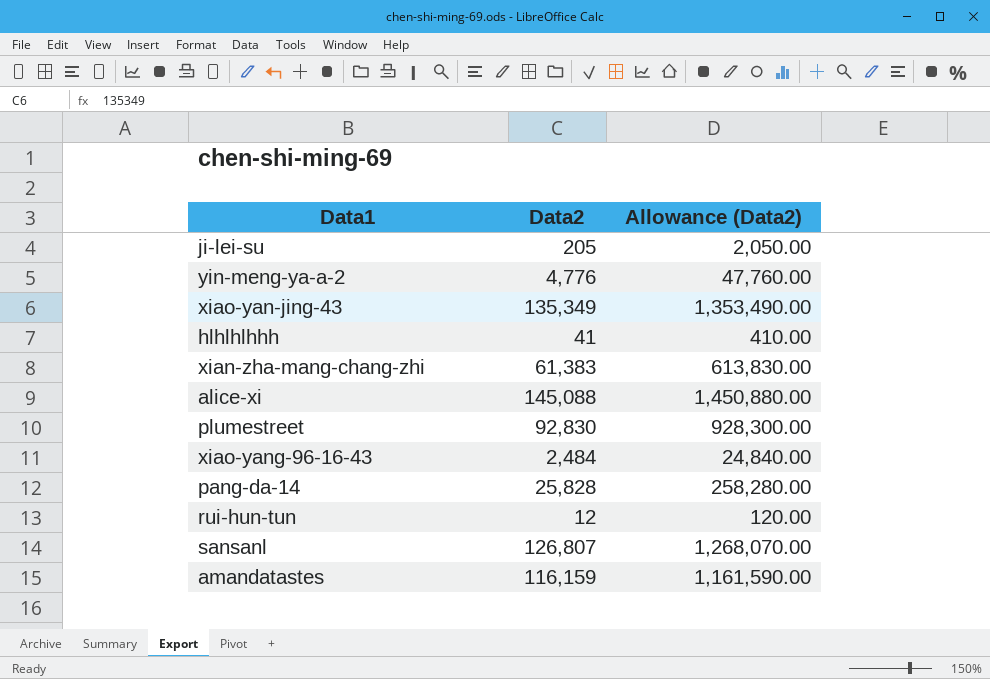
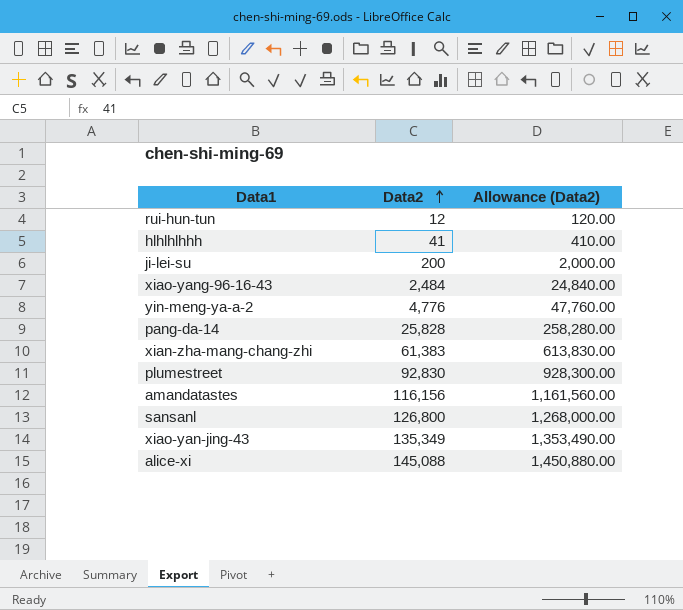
row order: none -> Data2 ascending
ji-lei-su | Data2: 205 -> 200
ji-lei-su | Allowance (Data2): 2,050.00 -> 2,000.00
amandatastes | Data2: 116,159 -> 116,156
amandatastes | Allowance (Data2): 1,161,590.00 -> 1,161,560.00
sansanl | Data2: 126,807 -> 126,800
sansanl | Allowance (Data2): 1,268,070.00 -> 1,268,000.00

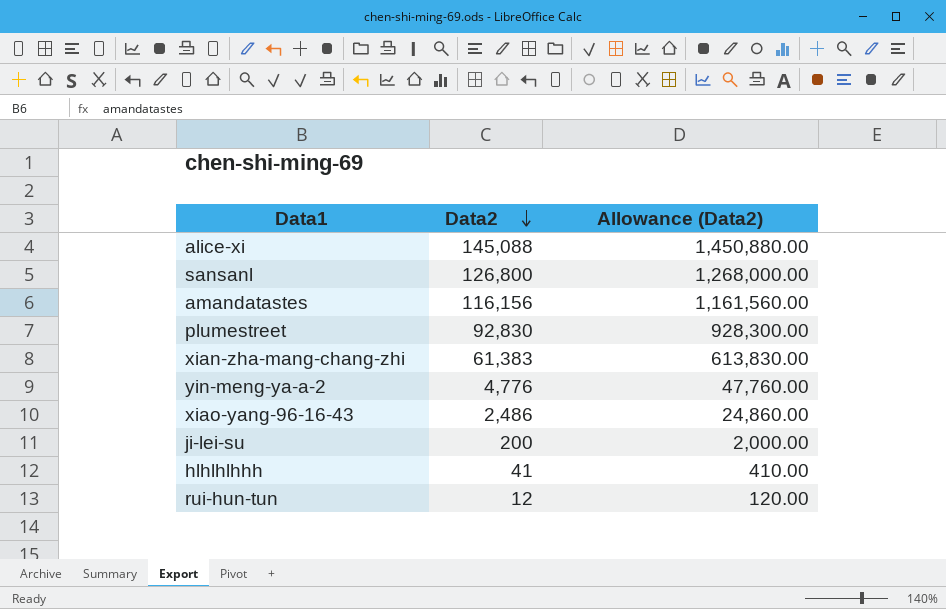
row order: Data2 ascending -> Data2 descending
row pang-da-14: 25,828 | 258,280.00 -> none
row xiao-yan-jing-43: 135,349 | 1,353,490.00 -> none
xiao-yang-96-16-43 | Data2: 2,484 -> 2,486
xiao-yang-96-16-43 | Allowance (Data2): 24,840.00 -> 24,860.00

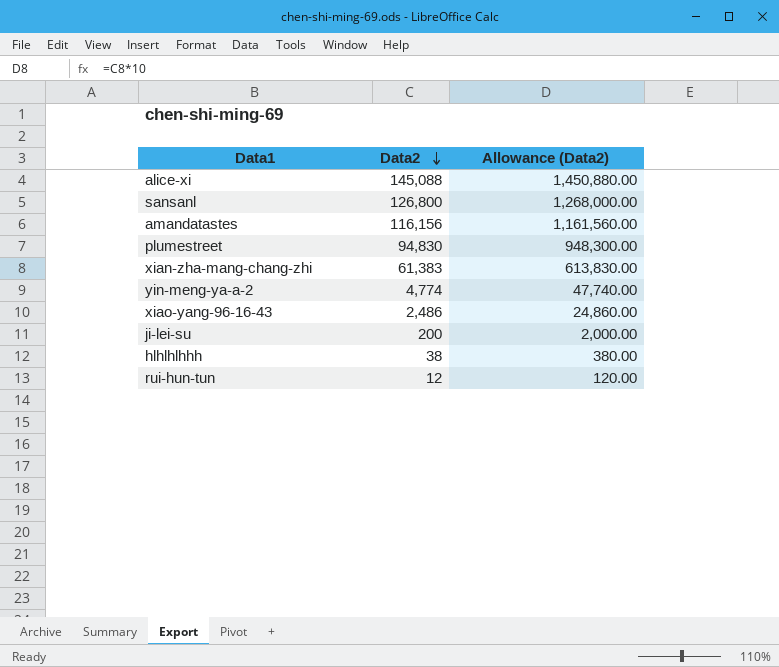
plumestreet | Data2: 92,830 -> 94,830
plumestreet | Allowance (Data2): 928,300.00 -> 948,300.00
yin-meng-ya-a-2 | Data2: 4,776 -> 4,774
yin-meng-ya-a-2 | Allowance (Data2): 47,760.00 -> 47,740.00
hlhlhlhhh | Data2: 41 -> 38
hlhlhlhhh | Allowance (Data2): 410.00 -> 380.00

